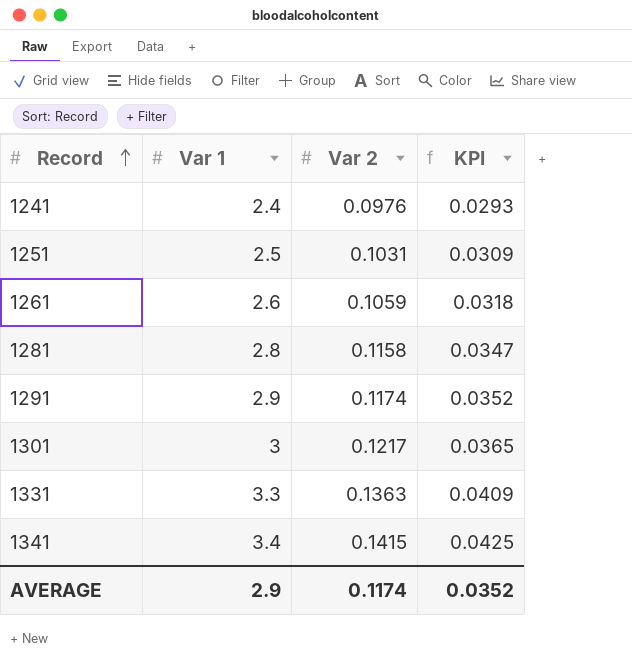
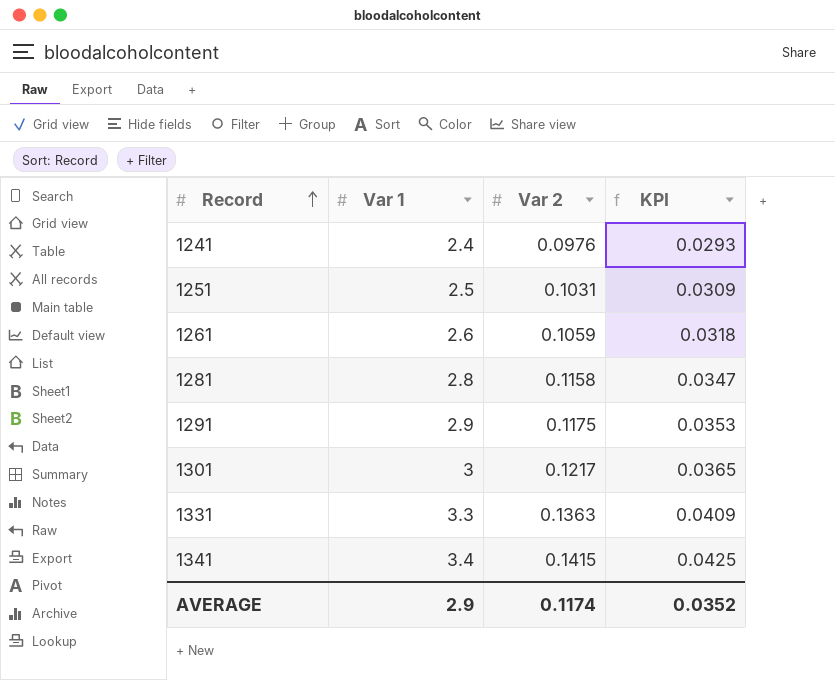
1291 | Var 2: 0.1174 -> 0.1175
1291 | KPI: 0.0352 -> 0.0353

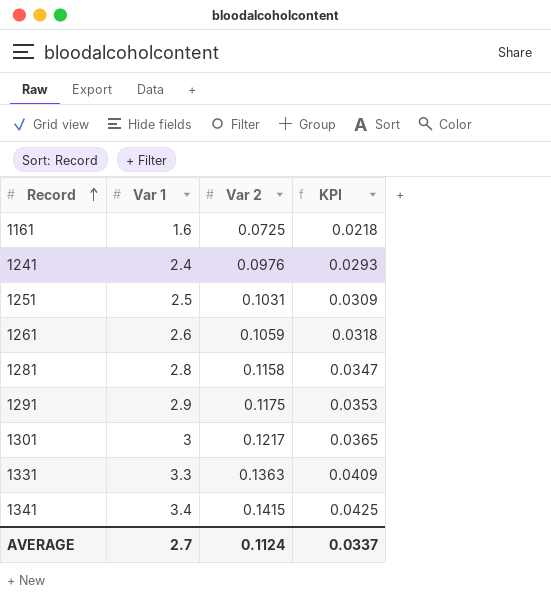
row 1161: none -> 1.6 | 0.0725 | 0.0218
AVERAGE | Var 1: 2.9 -> 2.7
AVERAGE | Var 2: 0.1174 -> 0.1124
AVERAGE | KPI: 0.0352 -> 0.0337

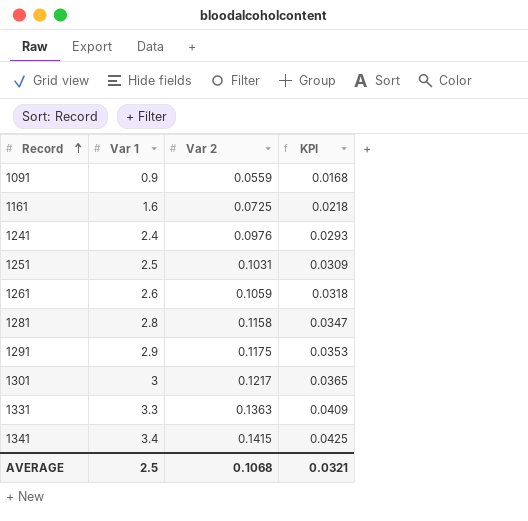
row 1091: none -> 0.9 | 0.0559 | 0.0168
AVERAGE | Var 1: 2.7 -> 2.5
AVERAGE | Var 2: 0.1124 -> 0.1068
AVERAGE | KPI: 0.0337 -> 0.0321

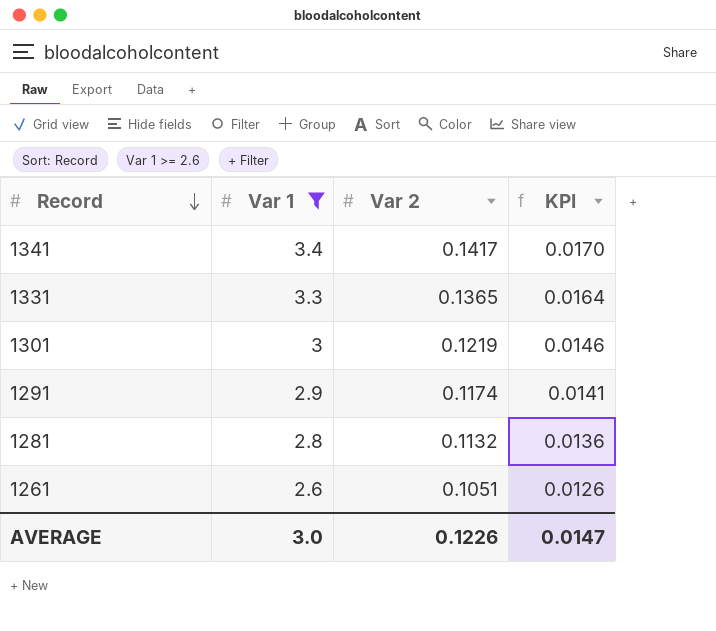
filter: none -> Var 1 >= 2.6
row order: Record ascending -> Record descending
column KPI | formula: [Var 2] * 0.3 -> [Var 2] * 0.12
1341 | Var 2: 0.1415 -> 0.1417
1331 | Var 2: 0.1363 -> 0.1365
1301 | Var 2: 0.1217 -> 0.1219
1291 | Var 2: 0.1175 -> 0.1174
1281 | Var 2: 0.1158 -> 0.1132
1261 | Var 2: 0.1059 -> 0.1051
AVERAGE | Var 1: 2.5 -> 3.0
AVERAGE | Var 2: 0.1068 -> 0.1226
AVERAGE | KPI: 0.0321 -> 0.0147

